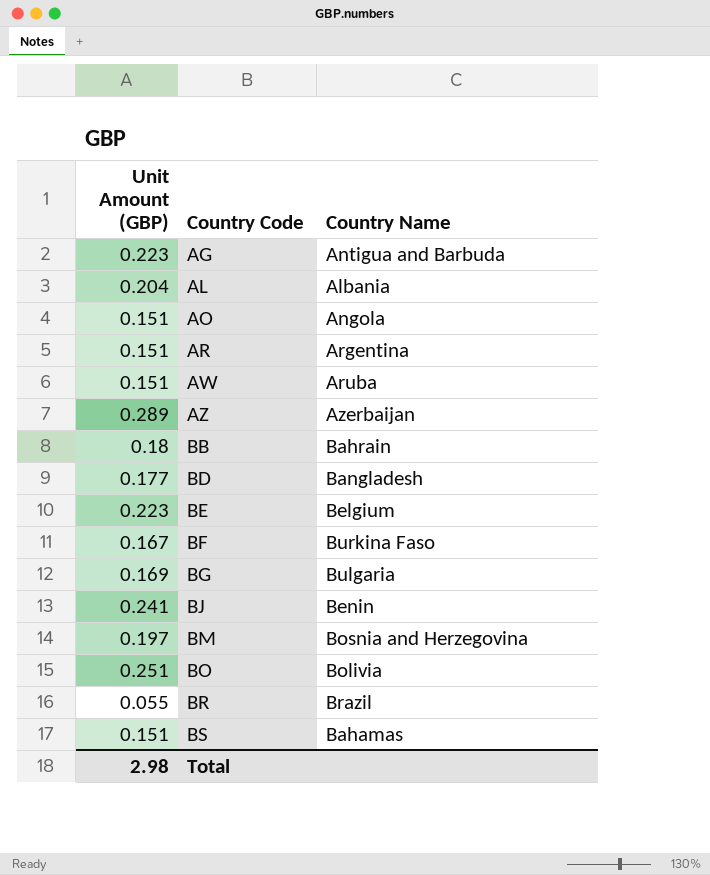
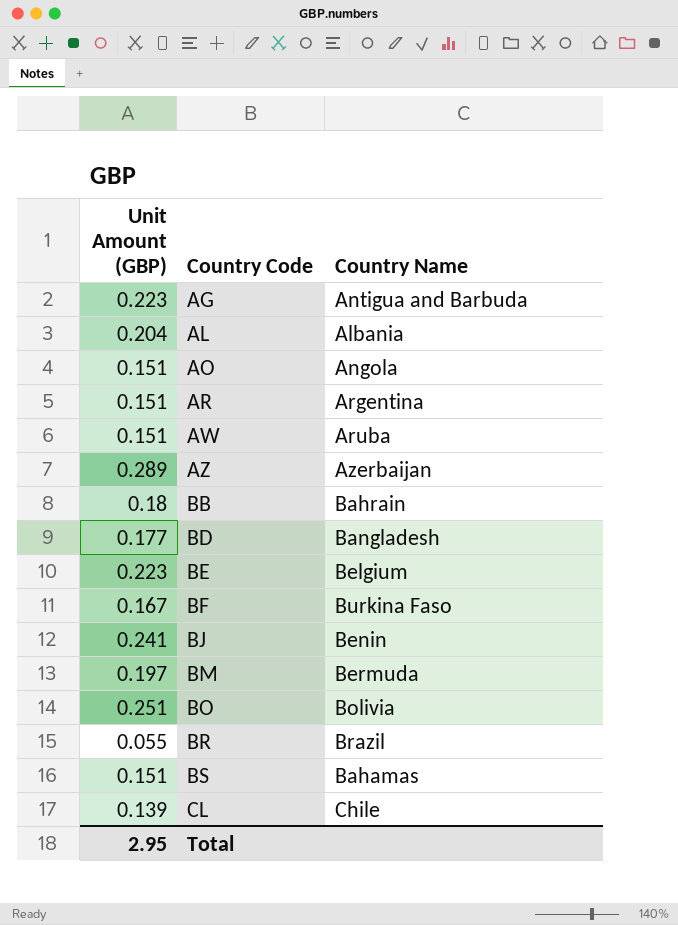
row BG: 0.169 | Bulgaria -> none
BM | Country Name: Bosnia and Herzegovina -> Bermuda
row CL: none -> 0.139 | Chile
Total | Unit Amount (GBP): 2.98 -> 2.95

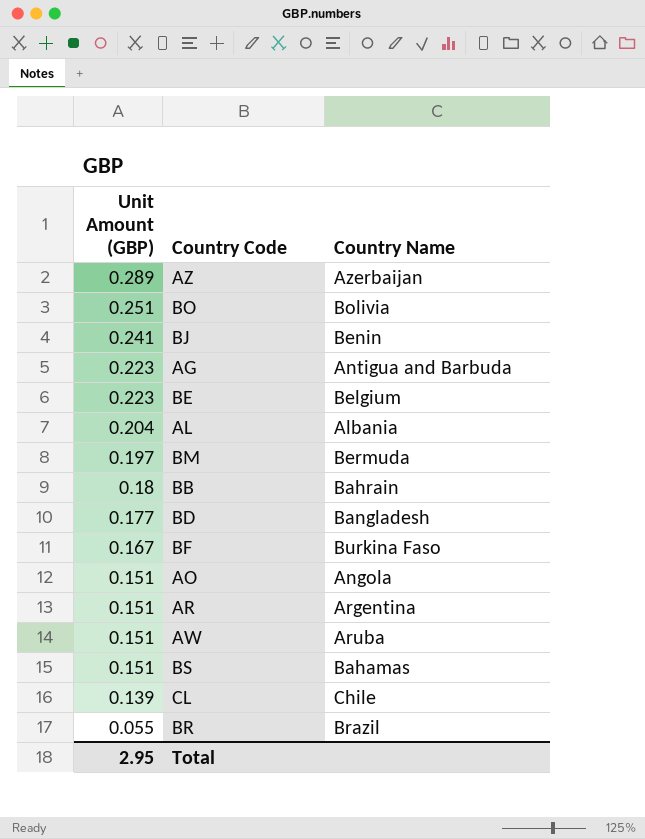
row order: Country Code ascending -> Unit Amount (GBP) descending

